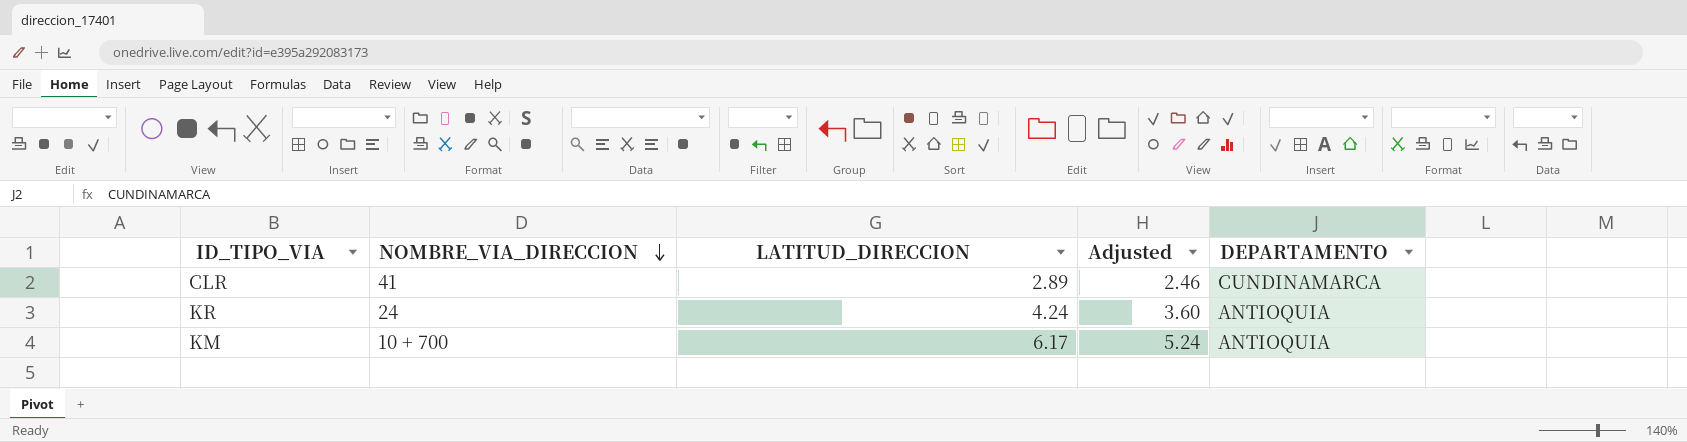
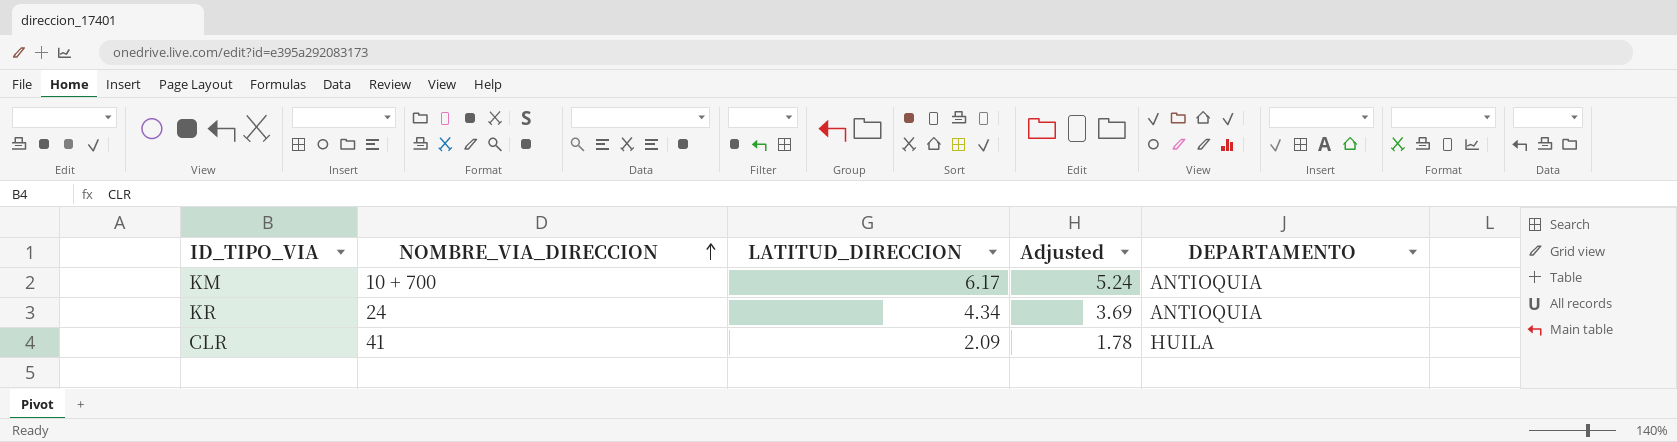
row order: NOMBRE_VIA_DIRECCION descending -> NOMBRE_VIA_DIRECCION ascending
KR | LATITUD_DIRECCION: 4.24 -> 4.34
KR | Adjusted: 3.60 -> 3.69
CLR | LATITUD_DIRECCION: 2.89 -> 2.09
CLR | Adjusted: 2.46 -> 1.78
CLR | DEPARTAMENTO: CUNDINAMARCA -> HUILA

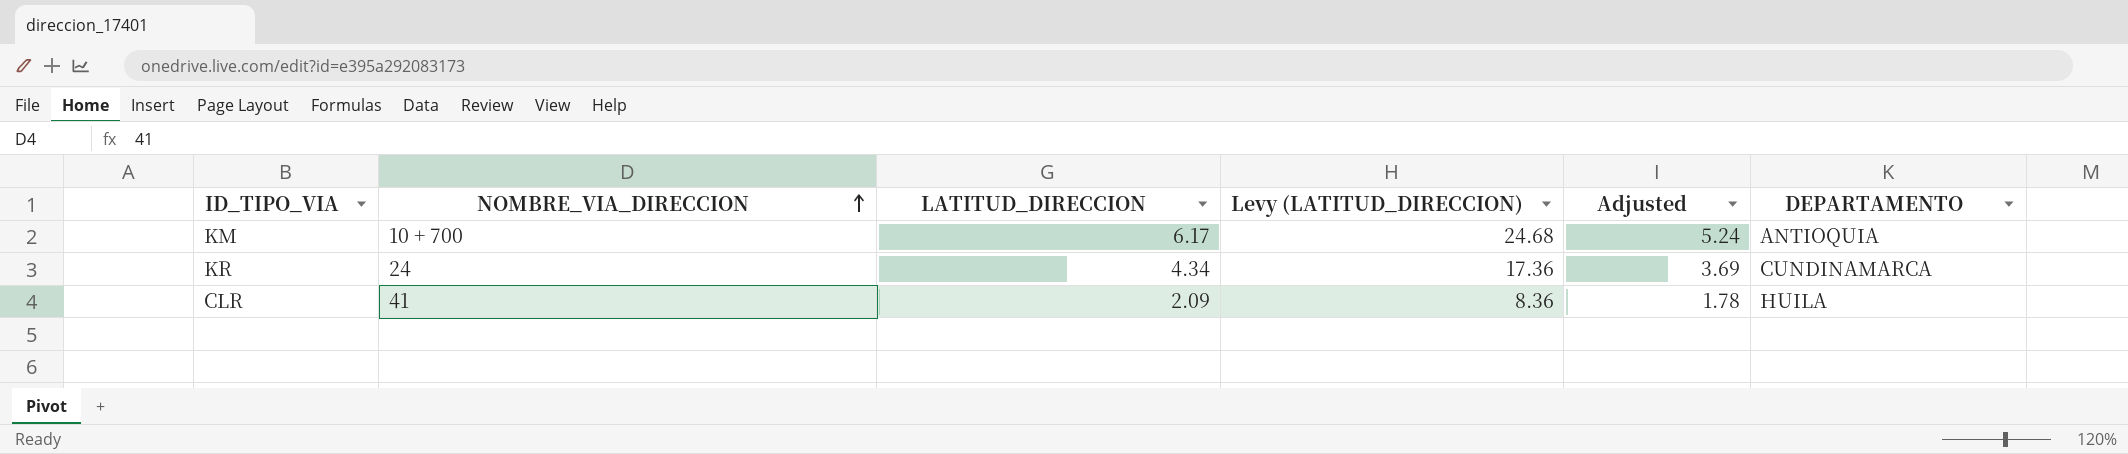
column Levy (LATITUD_DIRECCION) | formula: none -> [LATITUD_DIRECCION] * 4
KR | DEPARTAMENTO: ANTIOQUIA -> CUNDINAMARCA

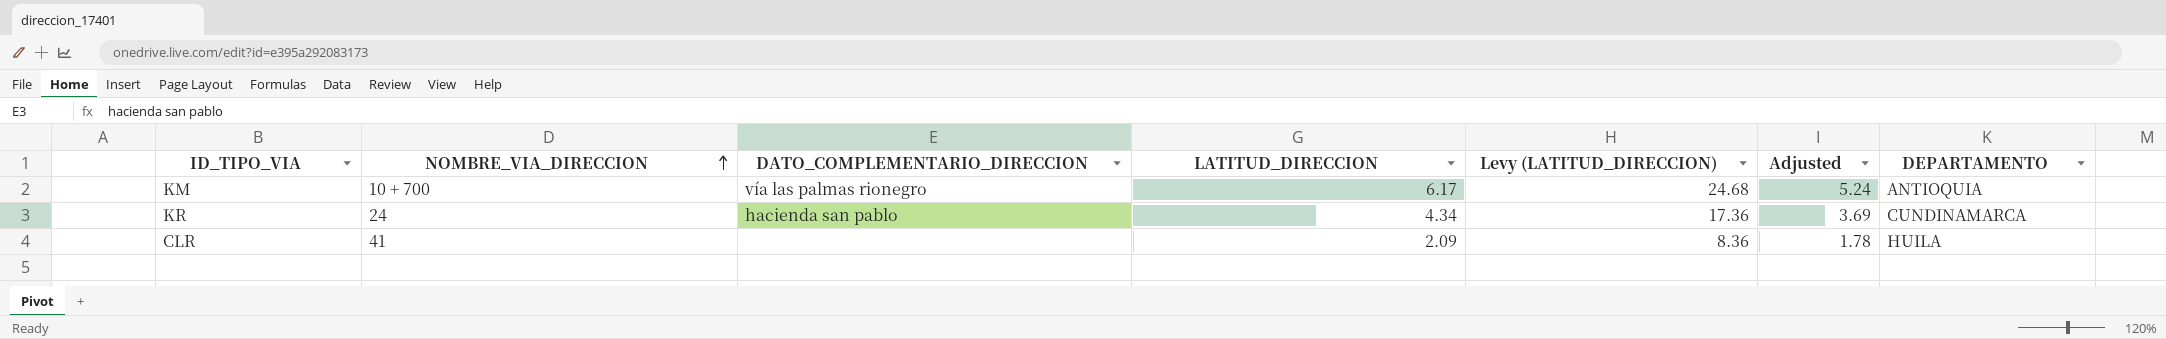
column DATO_COMPLEMENTARIO_DIRECCION | position: none -> 3

